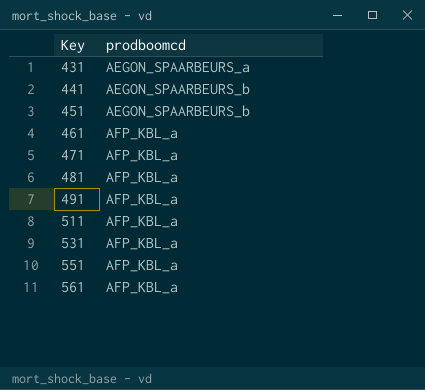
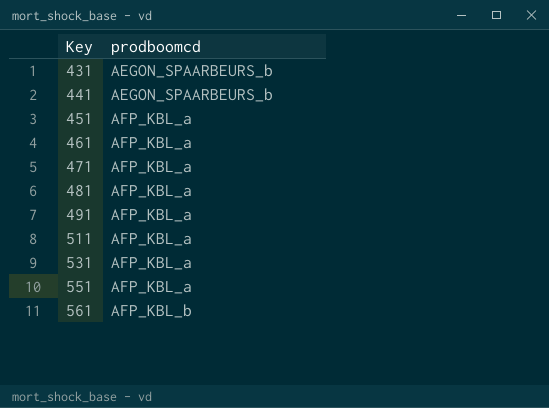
431 | prodboomcd: AEGON_SPAARBEURS_a -> AEGON_SPAARBEURS_b
451 | prodboomcd: AEGON_SPAARBEURS_b -> AFP_KBL_a
561 | prodboomcd: AFP_KBL_a -> AFP_KBL_b

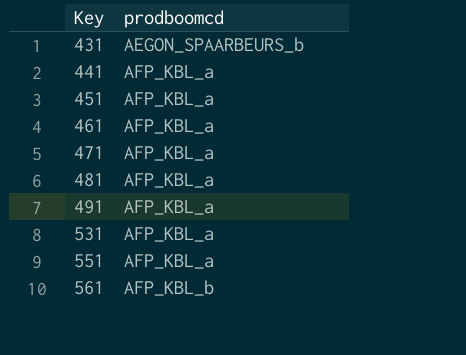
row 511: AFP_KBL_a -> none
441 | prodboomcd: AEGON_SPAARBEURS_b -> AFP_KBL_a

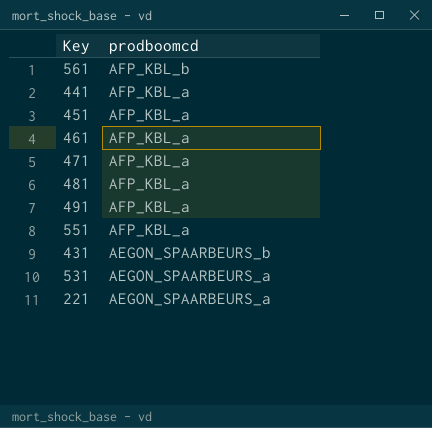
row order: Key ascending -> prodboomcd descending
531 | prodboomcd: AFP_KBL_a -> AEGON_SPAARBEURS_a
row 221: none -> AEGON_SPAARBEURS_a

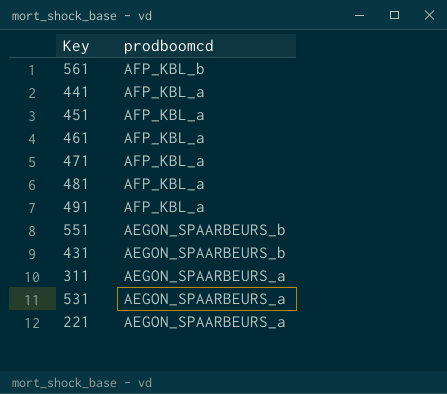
551 | prodboomcd: AFP_KBL_a -> AEGON_SPAARBEURS_b
row 311: none -> AEGON_SPAARBEURS_a

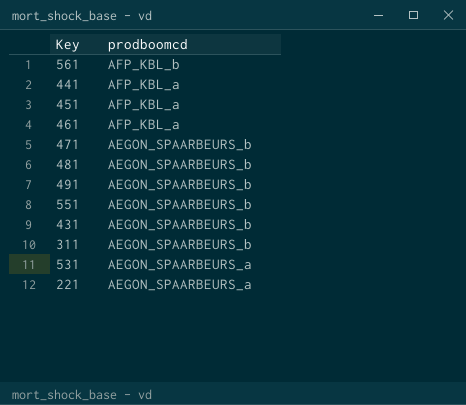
471 | prodboomcd: AFP_KBL_a -> AEGON_SPAARBEURS_b
481 | prodboomcd: AFP_KBL_a -> AEGON_SPAARBEURS_b
491 | prodboomcd: AFP_KBL_a -> AEGON_SPAARBEURS_b
311 | prodboomcd: AEGON_SPAARBEURS_a -> AEGON_SPAARBEURS_b

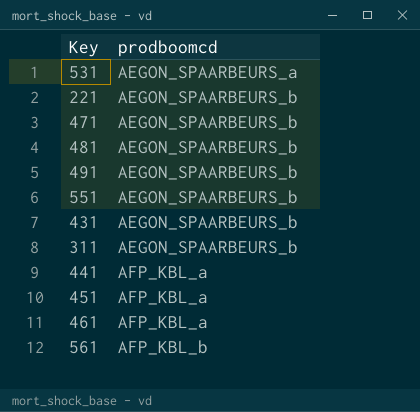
row order: prodboomcd descending -> prodboomcd ascending
221 | prodboomcd: AEGON_SPAARBEURS_a -> AEGON_SPAARBEURS_b

